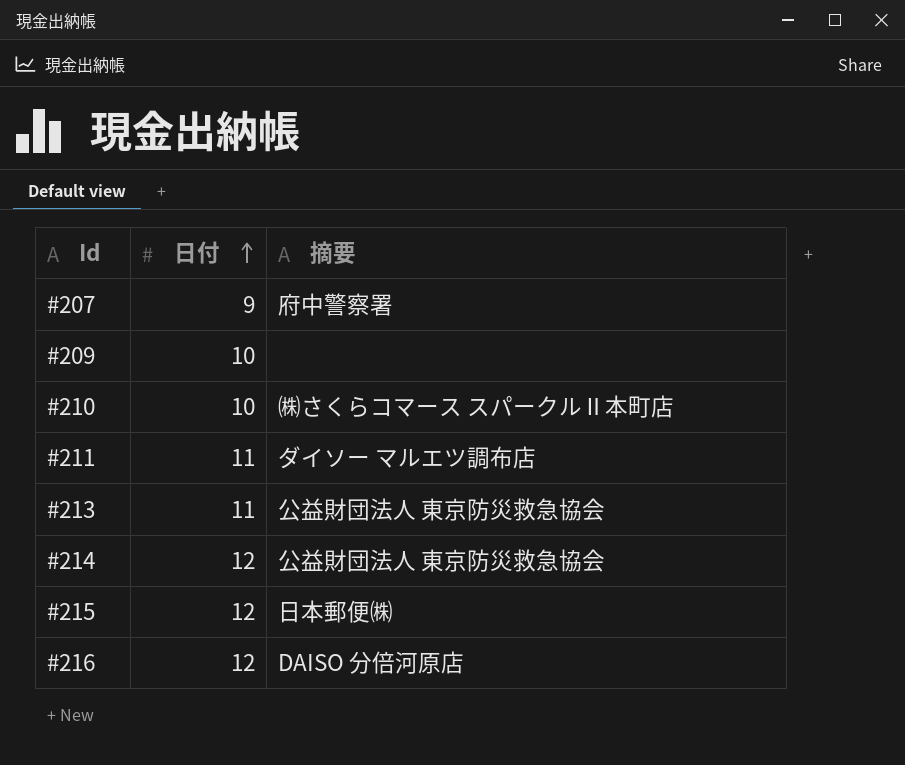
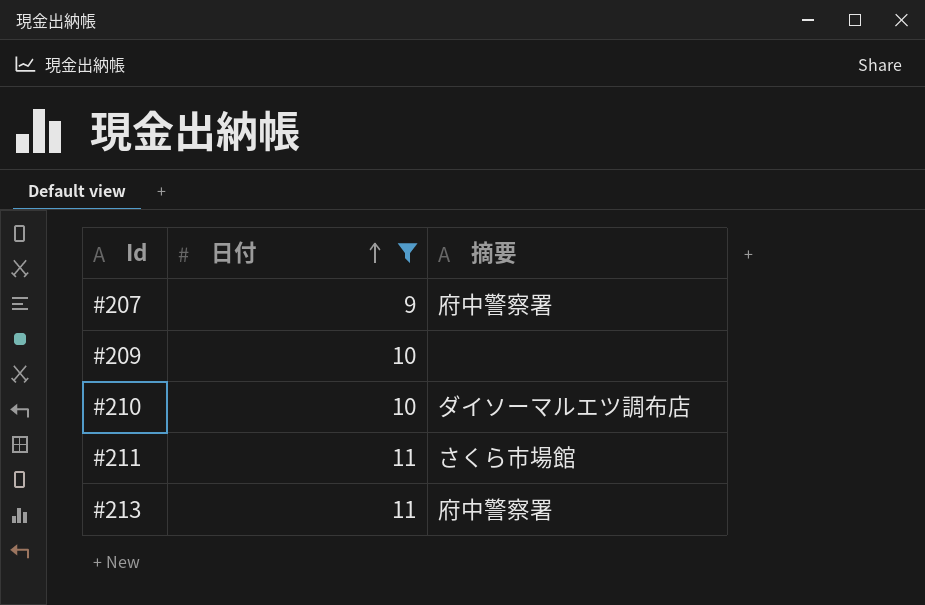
filter: none -> 日付 != 12
#210 | 摘要: ㈱さくらコマース スパークルⅡ本町店 -> ダイソーマルエツ調布店
#211 | 摘要: ダイソー マルエツ調布店 -> さくら市場館
#213 | 摘要: 公益財団法人 東京防災救急協会 -> 府中警察署

